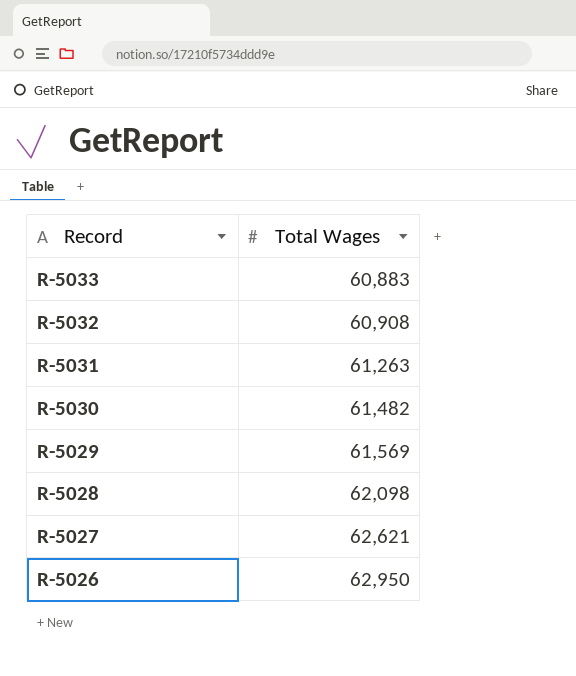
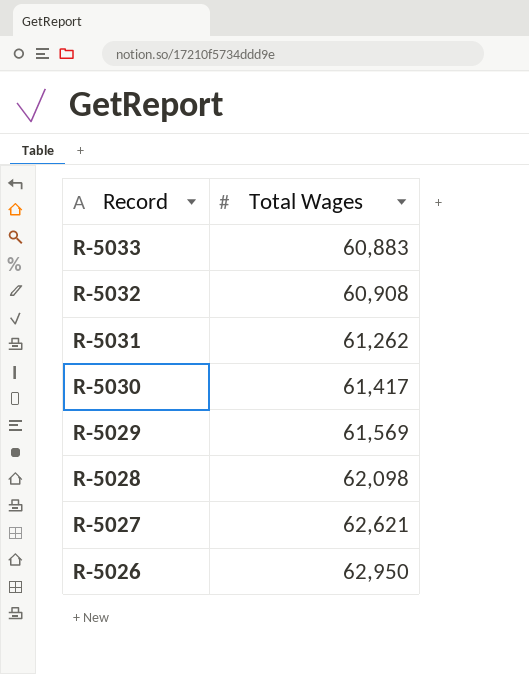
R-5031 | Total Wages: 61,263 -> 61,262
R-5030 | Total Wages: 61,482 -> 61,417

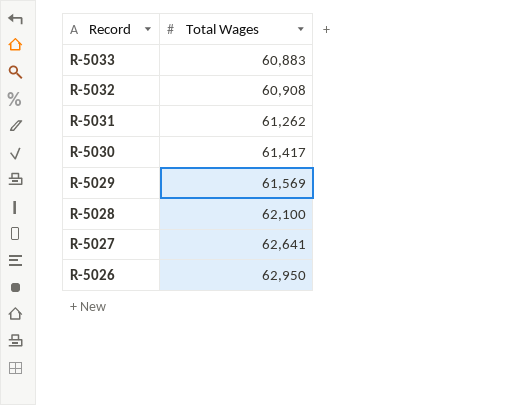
R-5028 | Total Wages: 62,098 -> 62,100
R-5027 | Total Wages: 62,621 -> 62,641

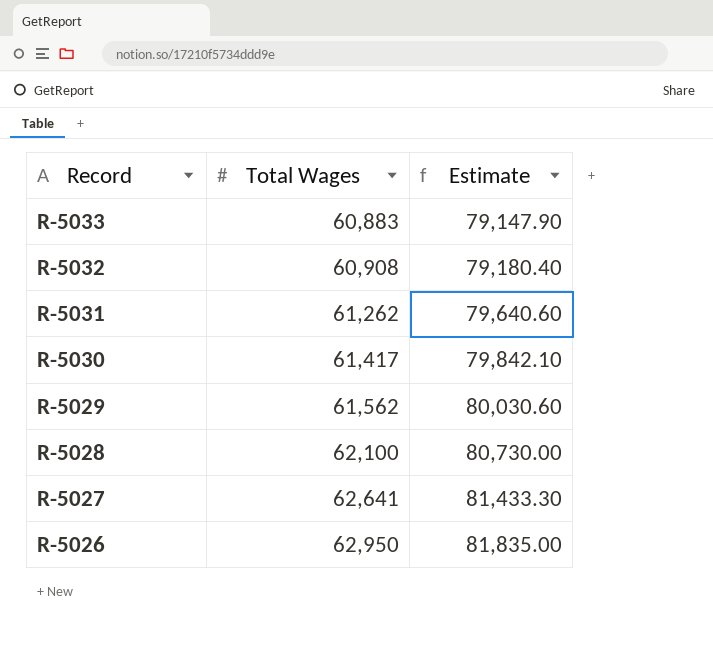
column Estimate | formula: none -> [Total Wages] * 1.3
R-5029 | Total Wages: 61,569 -> 61,562

